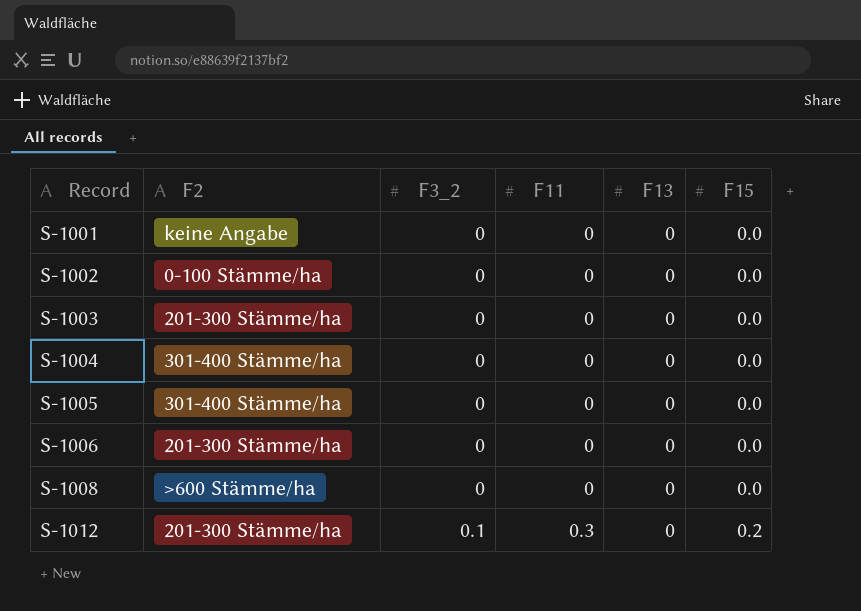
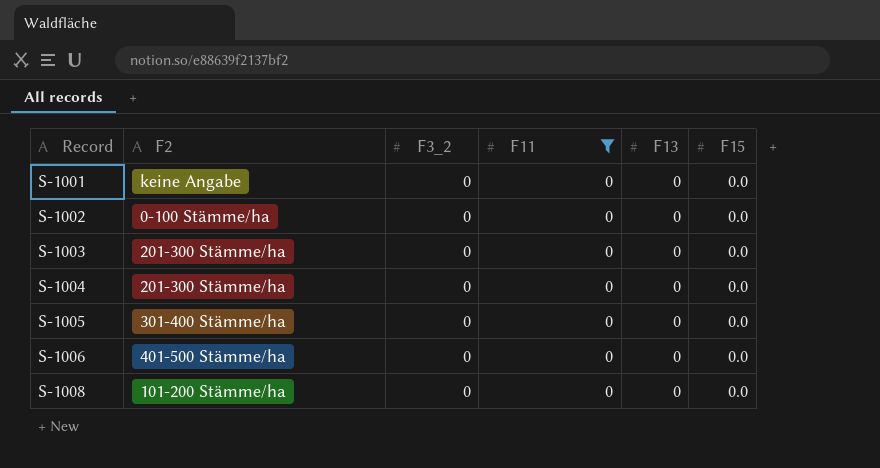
filter: none -> F11 = 0
S-1004 | F2: 301-400 Stämme/ha -> 201-300 Stämme/ha
S-1006 | F2: 201-300 Stämme/ha -> 401-500 Stämme/ha
S-1008 | F2: >600 Stämme/ha -> 101-200 Stämme/ha

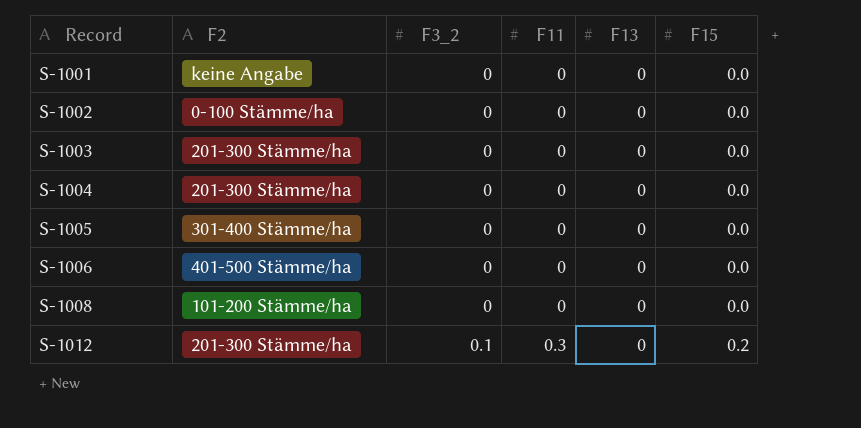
filter: F11 = 0 -> none

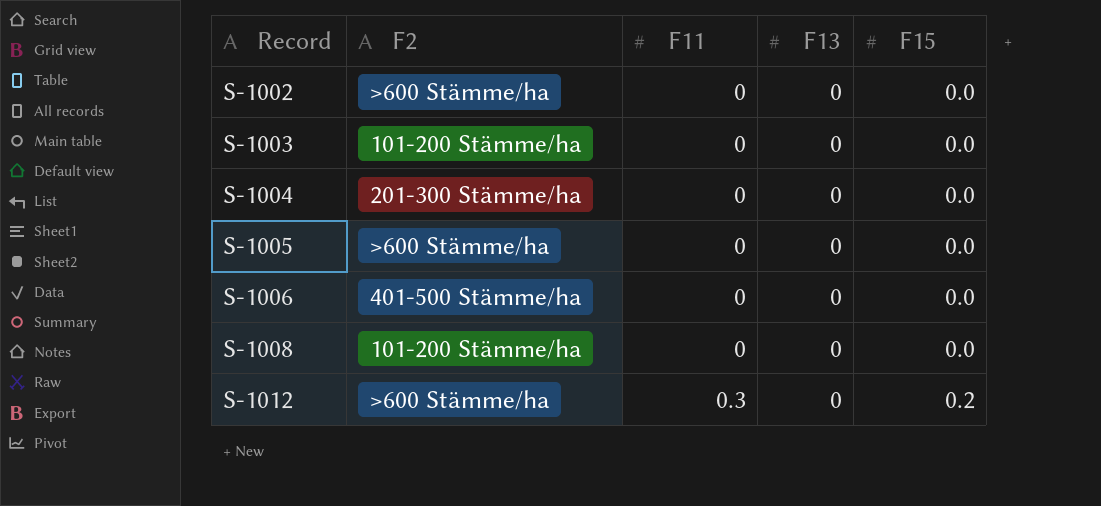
column F3_2 | position: 3 -> none
row S-1001: keine Angabe | 0 | 0 | 0 | 0.0 -> none
S-1002 | F2: 0-100 Stämme/ha -> >600 Stämme/ha
S-1003 | F2: 201-300 Stämme/ha -> 101-200 Stämme/ha
S-1005 | F2: 301-400 Stämme/ha -> >600 Stämme/ha
S-1012 | F2: 201-300 Stämme/ha -> >600 Stämme/ha

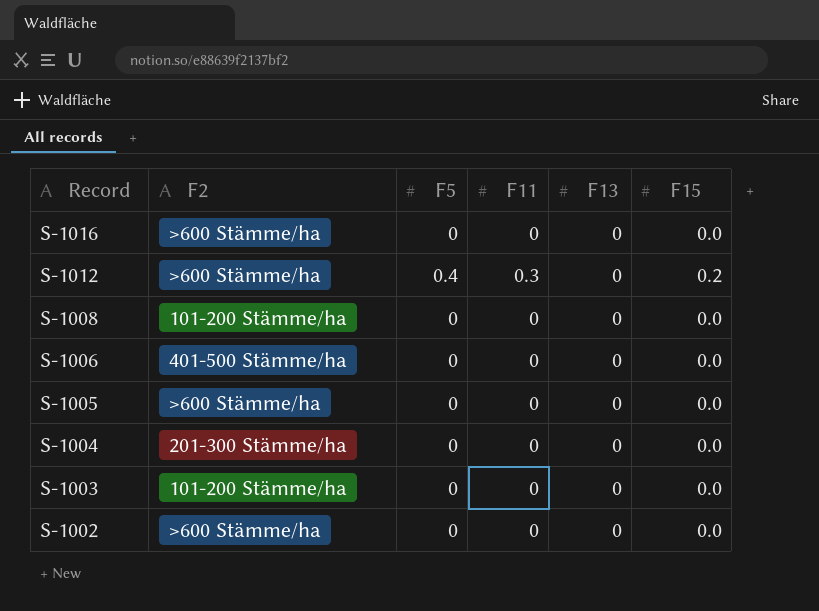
row order: Record ascending -> Record descending
column F5 | position: none -> 3
row S-1016: none -> >600 Stämme/ha | 0 | 0 | 0 | 0.0

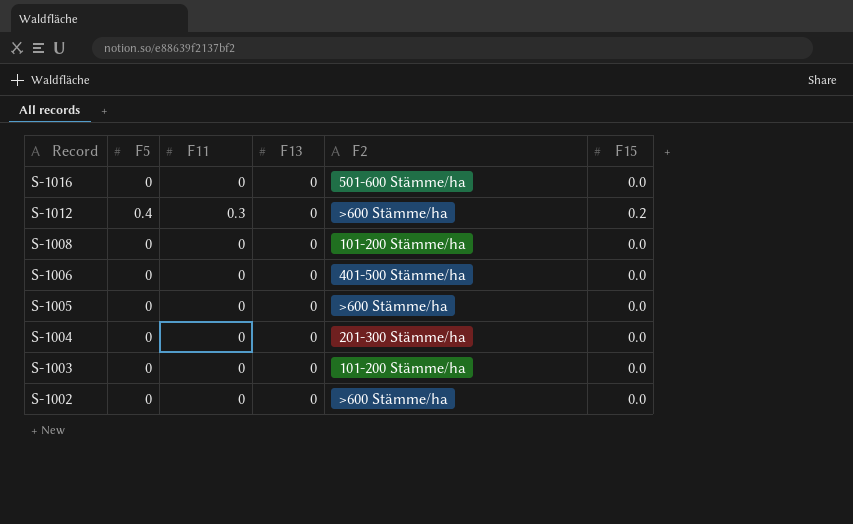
column F2 | position: 2 -> 5
S-1016 | F2: >600 Stämme/ha -> 501-600 Stämme/ha

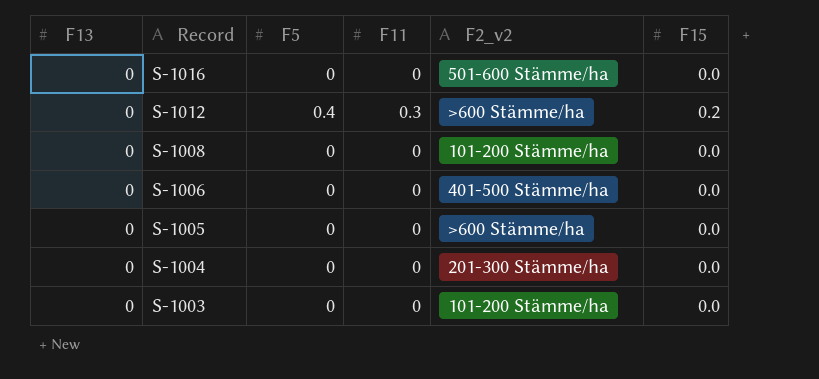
column F13 | position: 4 -> 1
column name: F2 -> F2_v2
row S-1002: 0 | 0 | 0 | >600 Stämme/ha | 0.0 -> none

